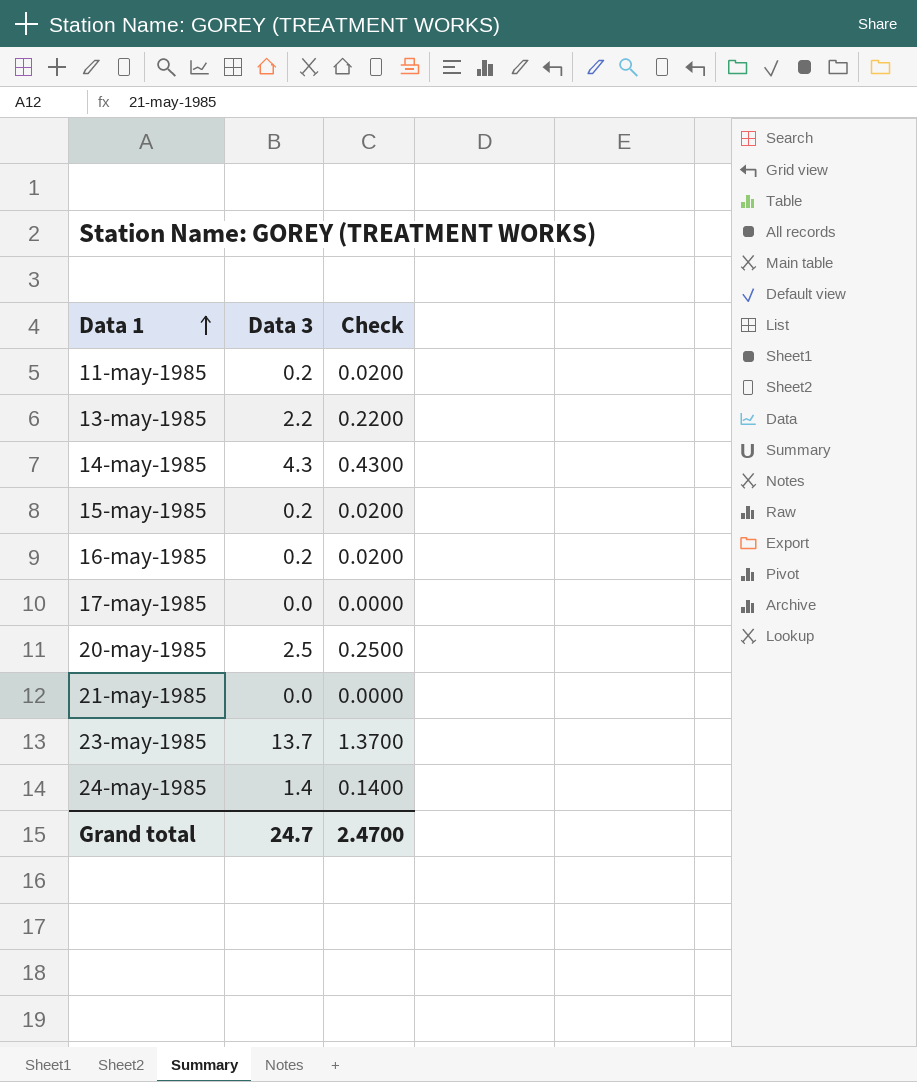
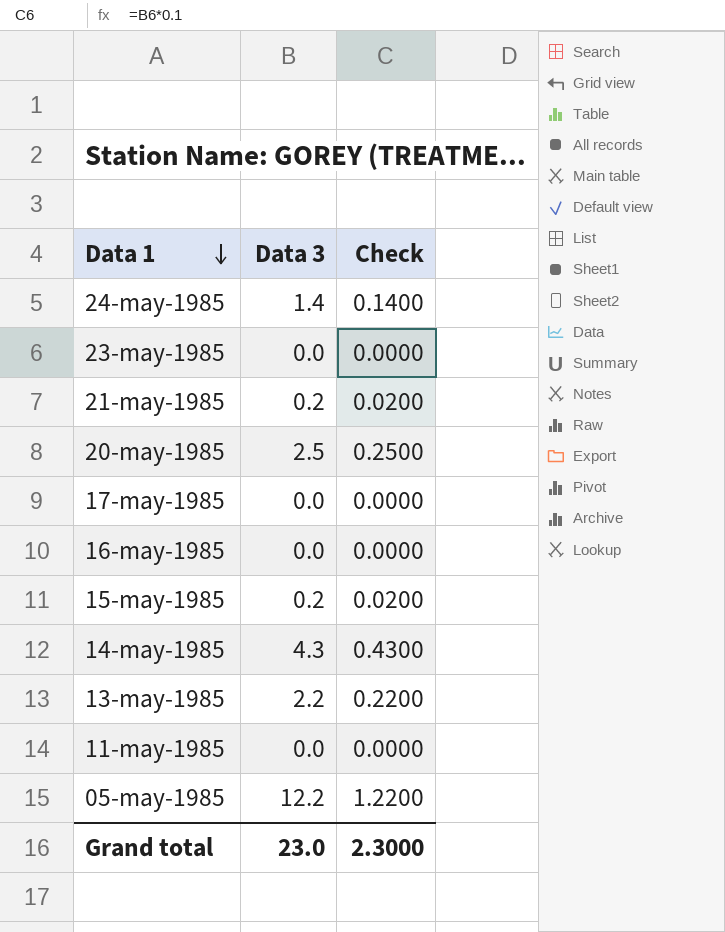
row order: Data 1 ascending -> Data 1 descending
23-may-1985 | Data 3: 13.7 -> 0.0
23-may-1985 | Check: 1.3700 -> 0.0000
21-may-1985 | Data 3: 0.0 -> 0.2
21-may-1985 | Check: 0.0000 -> 0.0200
16-may-1985 | Data 3: 0.2 -> 0.0
16-may-1985 | Check: 0.0200 -> 0.0000
11-may-1985 | Data 3: 0.2 -> 0.0
11-may-1985 | Check: 0.0200 -> 0.0000
row 05-may-1985: none -> 12.2 | 1.2200
Grand total | Data 3: 24.7 -> 23.0
Grand total | Check: 2.4700 -> 2.3000

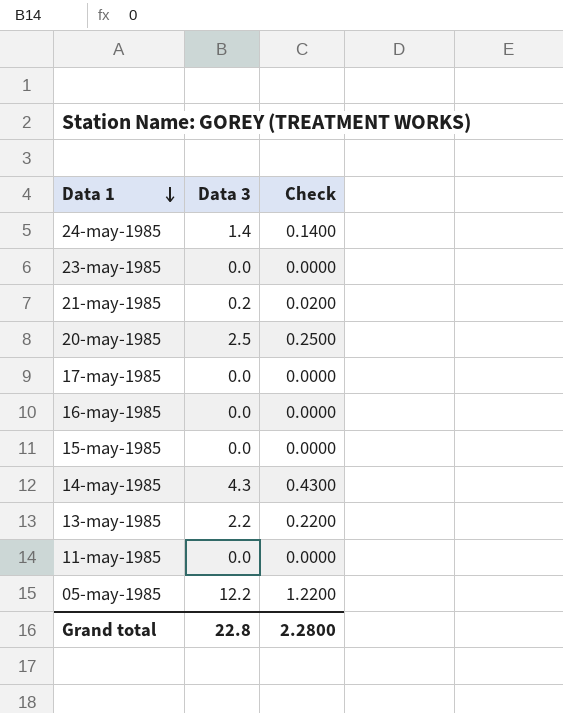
15-may-1985 | Data 3: 0.2 -> 0.0
15-may-1985 | Check: 0.0200 -> 0.0000
Grand total | Data 3: 23.0 -> 22.8
Grand total | Check: 2.3000 -> 2.2800

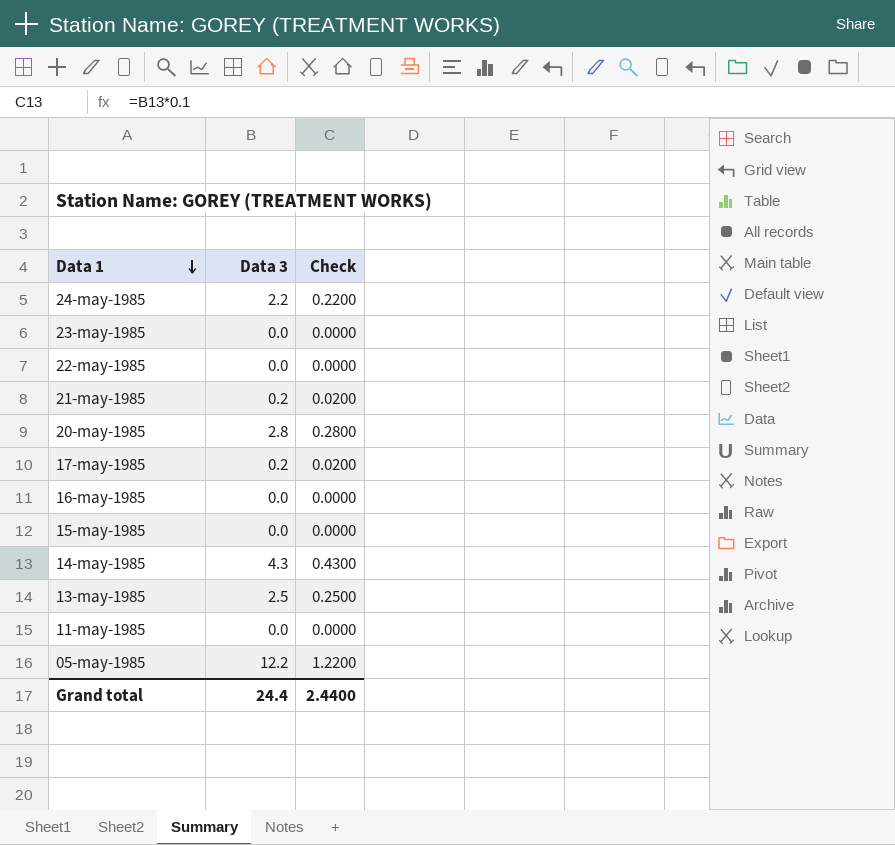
24-may-1985 | Data 3: 1.4 -> 2.2
24-may-1985 | Check: 0.1400 -> 0.2200
row 22-may-1985: none -> 0.0 | 0.0000
20-may-1985 | Data 3: 2.5 -> 2.8
20-may-1985 | Check: 0.2500 -> 0.2800
17-may-1985 | Data 3: 0.0 -> 0.2
17-may-1985 | Check: 0.0000 -> 0.0200
13-may-1985 | Data 3: 2.2 -> 2.5
13-may-1985 | Check: 0.2200 -> 0.2500
Grand total | Data 3: 22.8 -> 24.4
Grand total | Check: 2.2800 -> 2.4400

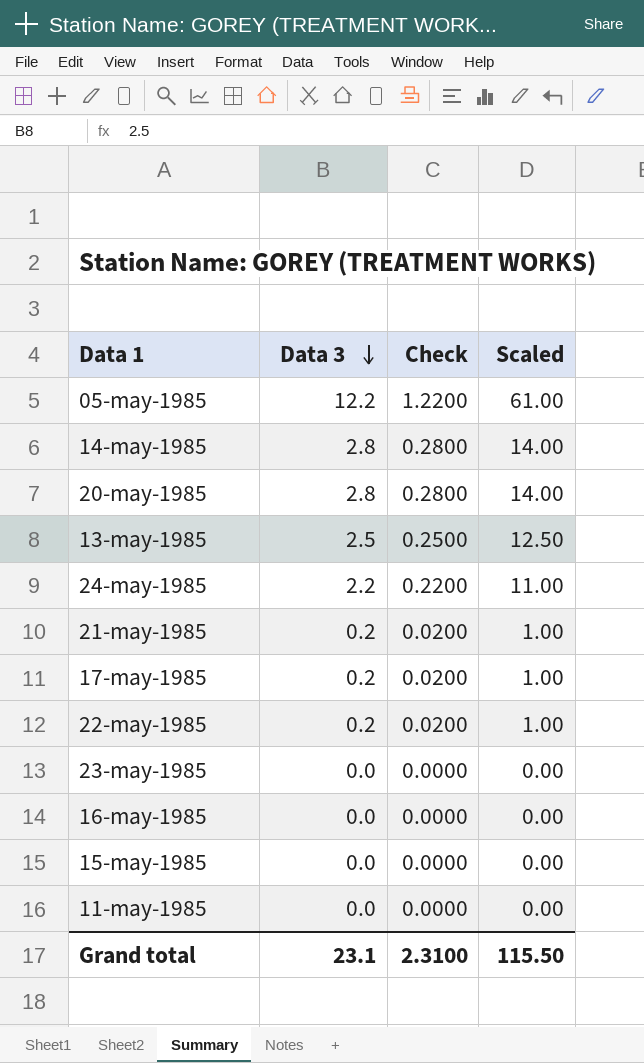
row order: Data 1 descending -> Data 3 descending
column Scaled | formula: none -> [Data 3] * 5
14-may-1985 | Data 3: 4.3 -> 2.8
14-may-1985 | Check: 0.4300 -> 0.2800
22-may-1985 | Data 3: 0.0 -> 0.2
22-may-1985 | Check: 0.0000 -> 0.0200
Grand total | Data 3: 24.4 -> 23.1
Grand total | Check: 2.4400 -> 2.3100

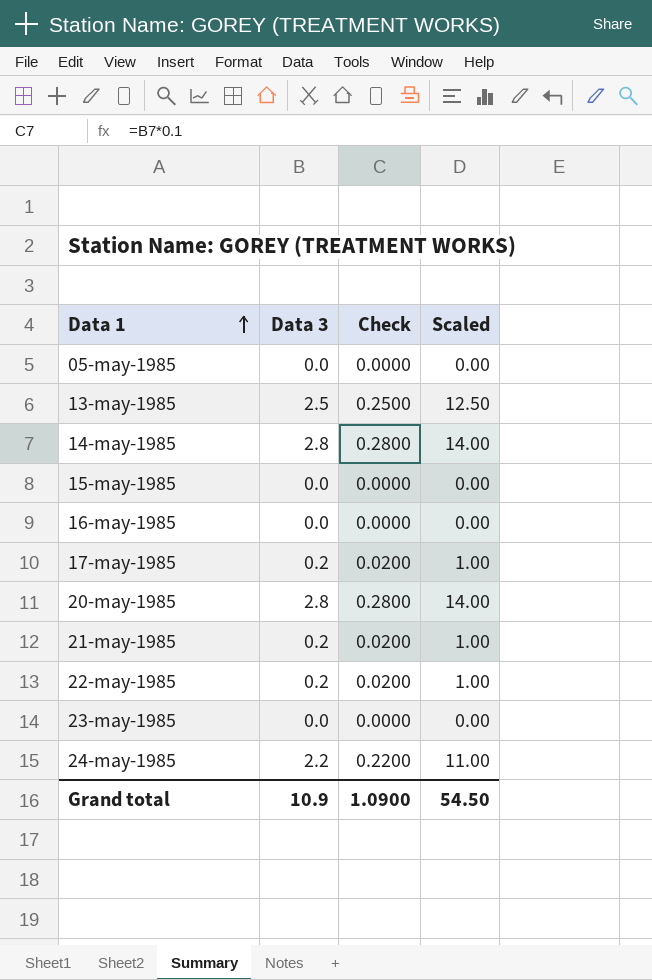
row order: Data 3 descending -> Data 1 ascending
row 11-may-1985: 0.0 | 0.0000 | 0.00 -> none
05-may-1985 | Data 3: 12.2 -> 0.0
05-may-1985 | Check: 1.2200 -> 0.0000
05-may-1985 | Scaled: 61.00 -> 0.00
Grand total | Data 3: 23.1 -> 10.9
Grand total | Check: 2.3100 -> 1.0900
Grand total | Scaled: 115.50 -> 54.50

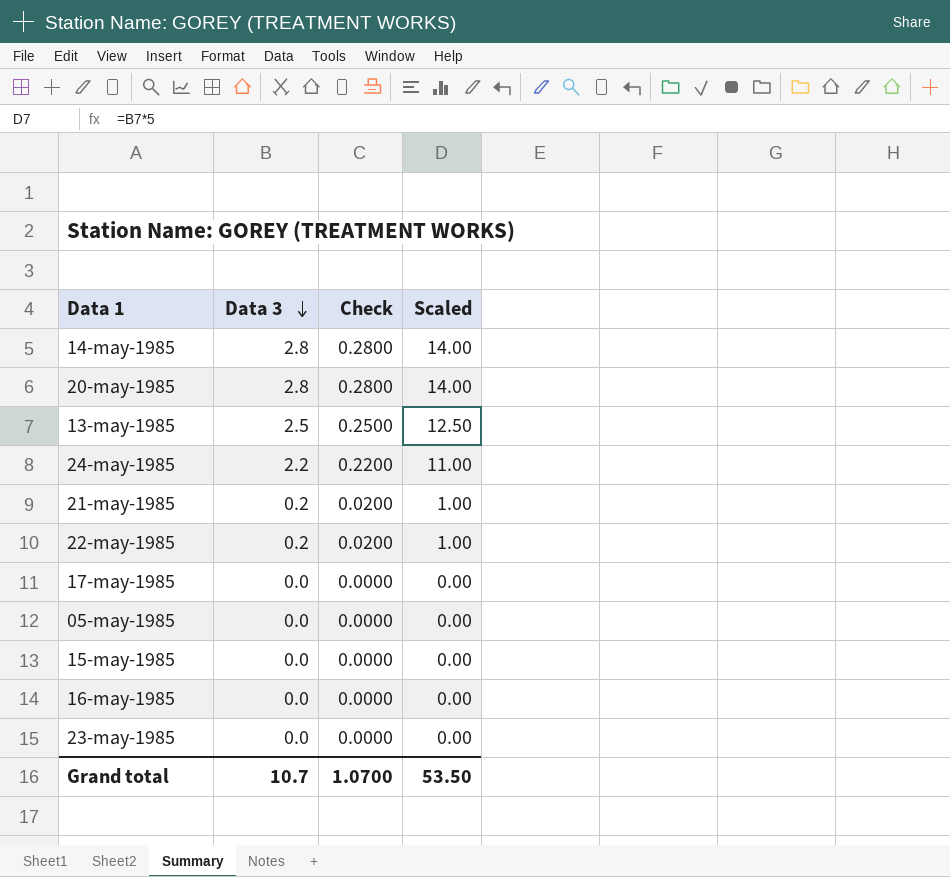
row order: Data 1 ascending -> Data 3 descending
17-may-1985 | Data 3: 0.2 -> 0.0
17-may-1985 | Check: 0.0200 -> 0.0000
17-may-1985 | Scaled: 1.00 -> 0.00
Grand total | Data 3: 10.9 -> 10.7
Grand total | Check: 1.0900 -> 1.0700
Grand total | Scaled: 54.50 -> 53.50

